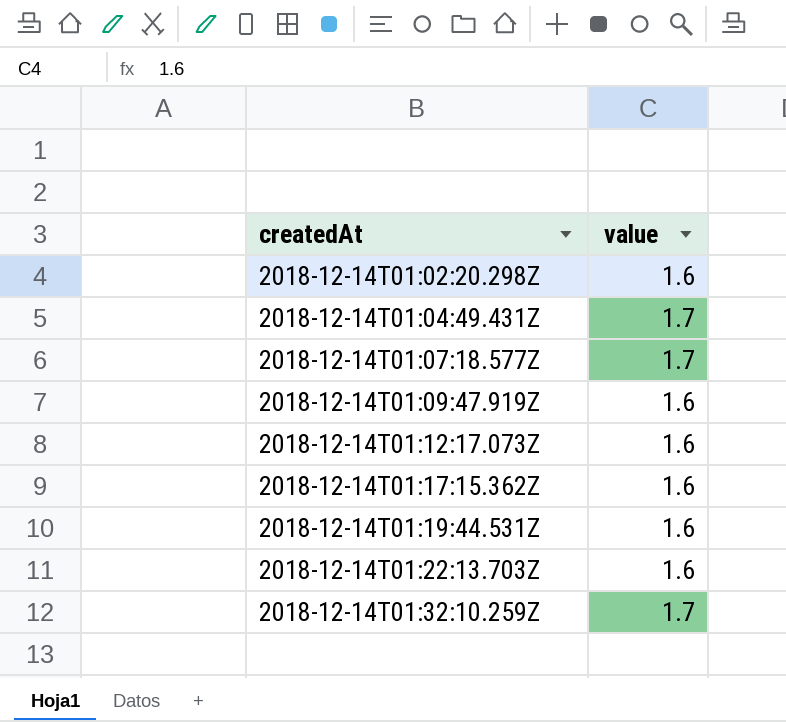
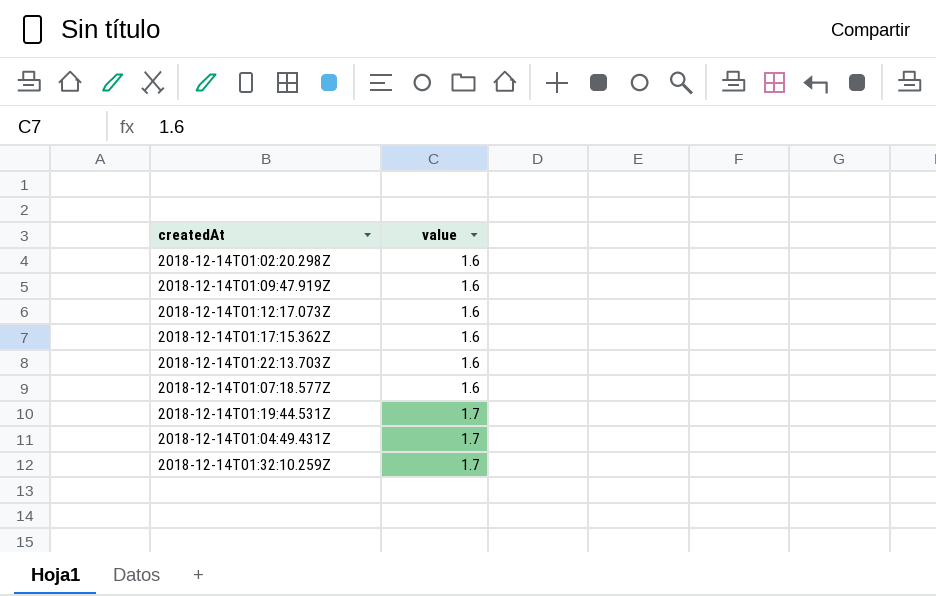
row order: createdAt ascending -> value ascending
2018-12-14T01:07:18.577Z | value: 1.7 -> 1.6
2018-12-14T01:19:44.531Z | value: 1.6 -> 1.7

